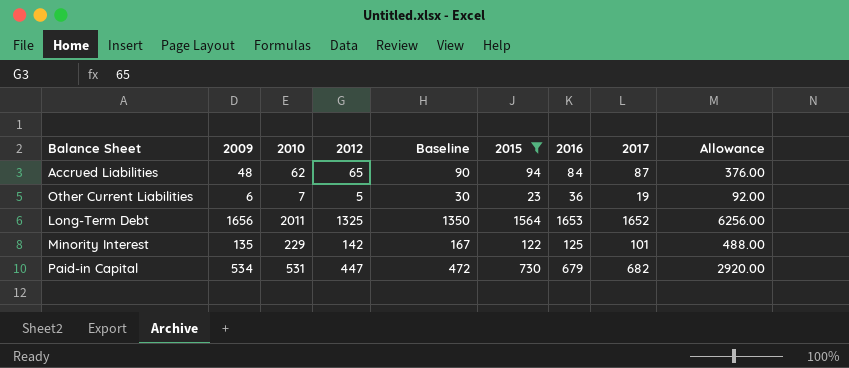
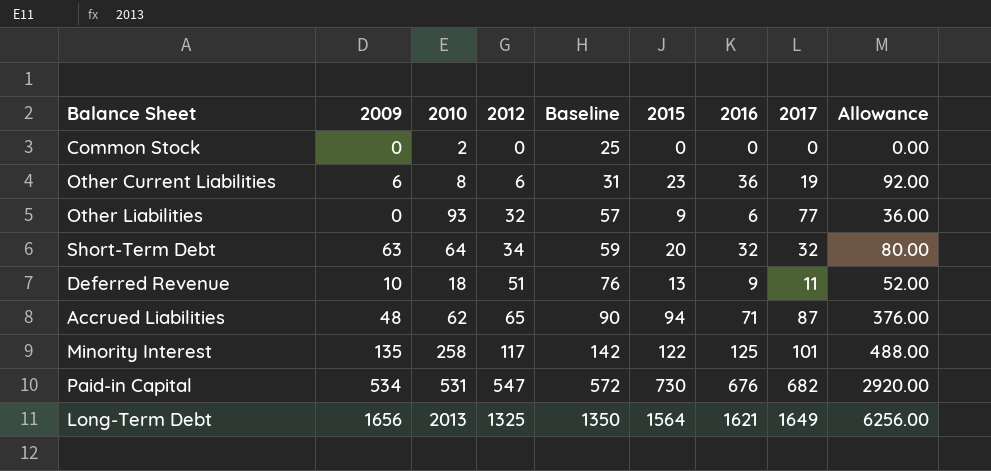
filter: 2015 >= 23 -> none
row order: none -> 2012 ascending
Other Current Liabilities | 2010: 7 -> 8
Other Current Liabilities | 2012: 5 -> 6
Other Current Liabilities | Baseline: 30 -> 31
Accrued Liabilities | 2016: 84 -> 71
Minority Interest | 2010: 229 -> 258
Minority Interest | 2012: 142 -> 117
Minority Interest | Baseline: 167 -> 142
Paid-in Capital | 2012: 447 -> 547
Paid-in Capital | Baseline: 472 -> 572
Paid-in Capital | 2016: 679 -> 676
Long-Term Debt | 2010: 2011 -> 2013
Long-Term Debt | 2016: 1653 -> 1621
Long-Term Debt | 2017: 1652 -> 1649

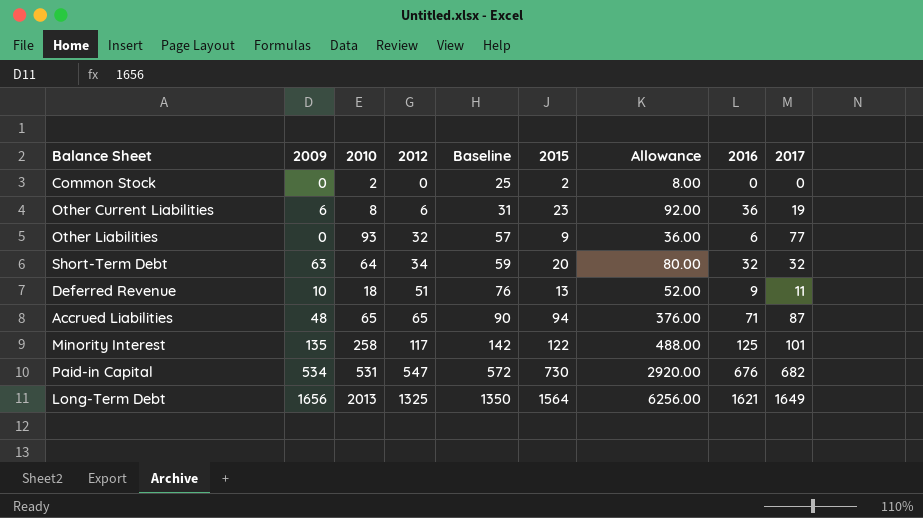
column Allowance | position: 9 -> 7
Common Stock | 2015: 0 -> 2
Common Stock | Allowance: 0.00 -> 8.00
Accrued Liabilities | 2010: 62 -> 65

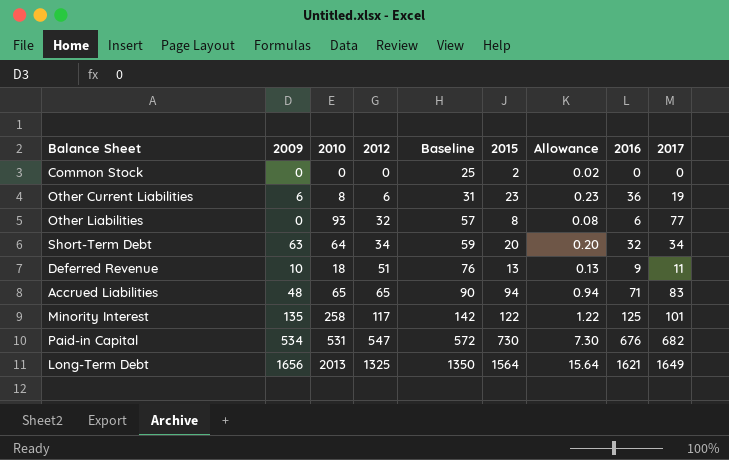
column Allowance | formula: [2015] * 4 -> [2015] * 0.01
Common Stock | 2010: 2 -> 0
Other Liabilities | 2015: 9 -> 8
Short-Term Debt | 2017: 32 -> 34
Accrued Liabilities | 2017: 87 -> 83

